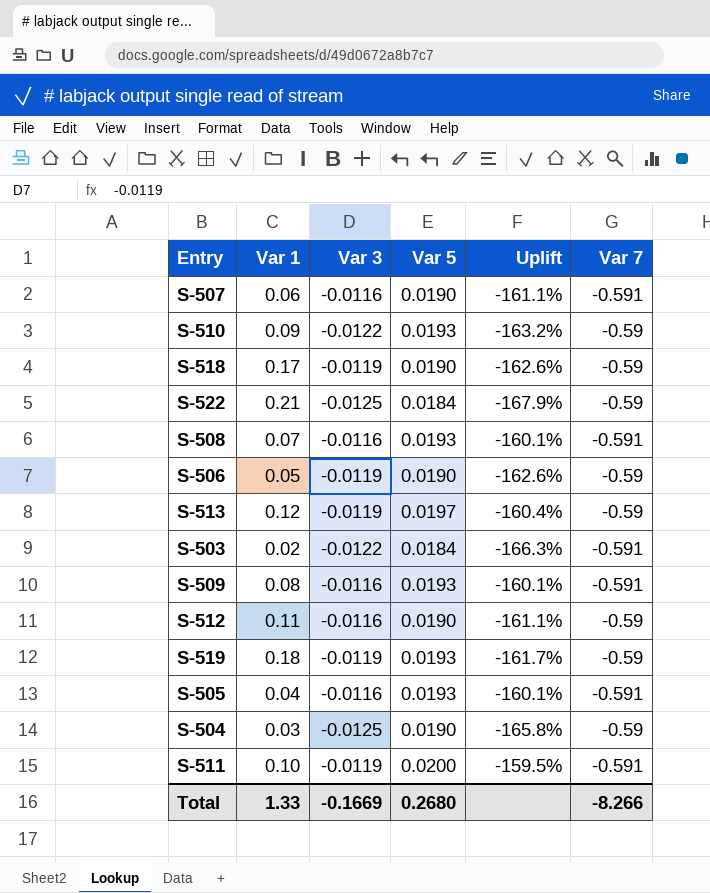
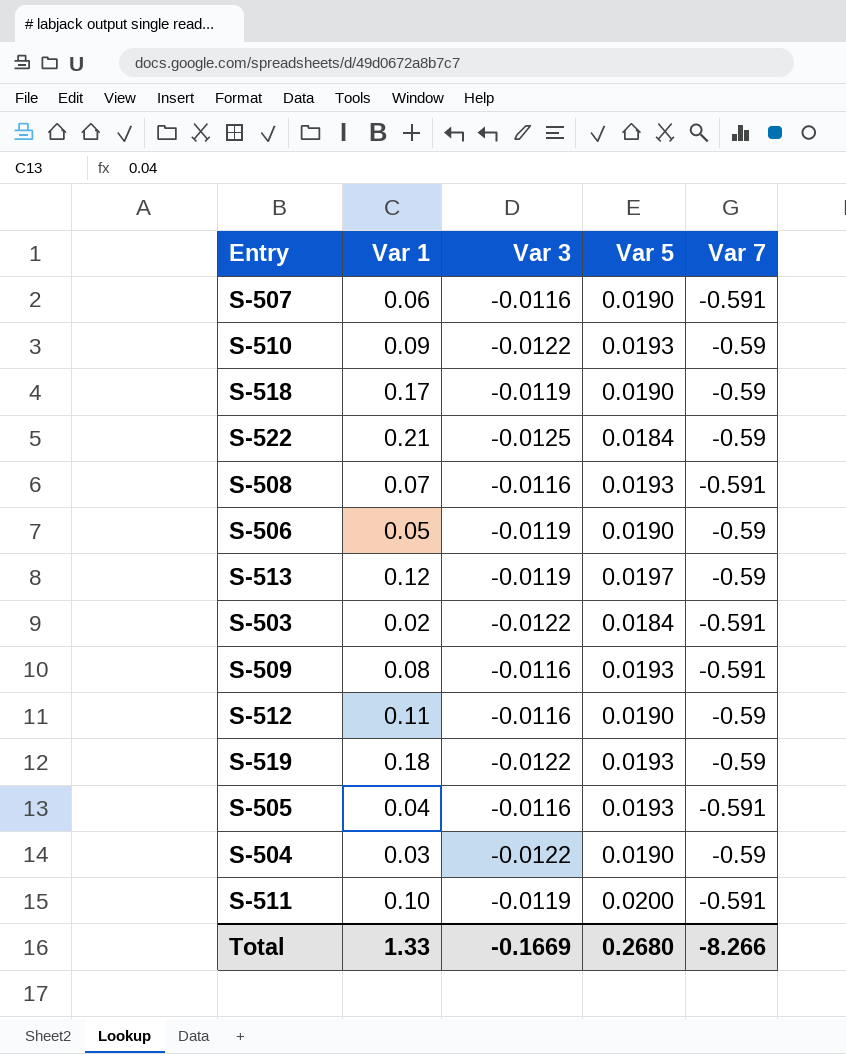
column Uplift | formula: ([Var 3] - [Var 5]) / [Var 5] -> none
S-519 | Var 3: -0.0119 -> -0.0122
S-504 | Var 3: -0.0125 -> -0.0122

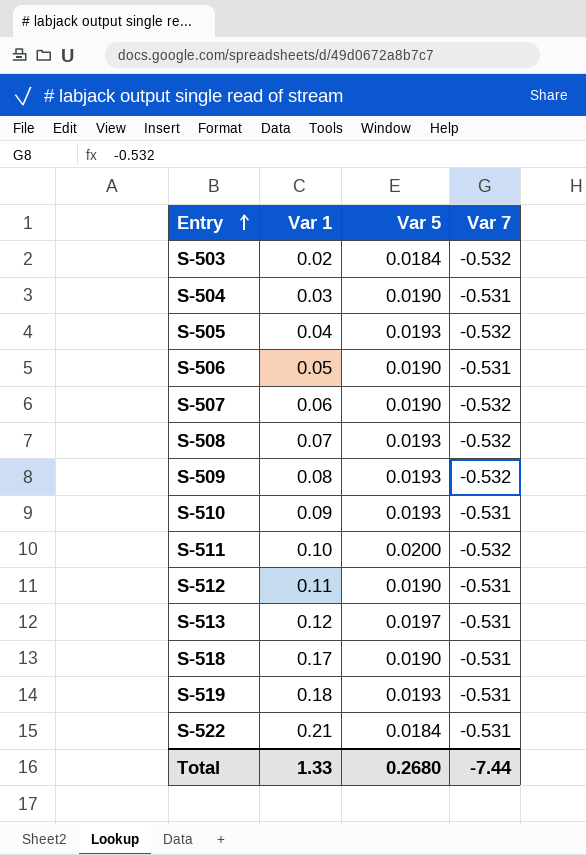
row order: none -> Entry ascending
column Var 3 | position: 3 -> none
S-503 | Var 7: -0.591 -> -0.532
S-504 | Var 7: -0.59 -> -0.531
S-505 | Var 7: -0.591 -> -0.532
S-506 | Var 7: -0.59 -> -0.531
S-507 | Var 7: -0.591 -> -0.532
S-508 | Var 7: -0.591 -> -0.532
S-509 | Var 7: -0.591 -> -0.532
S-510 | Var 7: -0.59 -> -0.531
S-511 | Var 7: -0.591 -> -0.532
S-512 | Var 7: -0.59 -> -0.531
S-513 | Var 7: -0.59 -> -0.531
S-518 | Var 7: -0.59 -> -0.531
S-519 | Var 7: -0.59 -> -0.531
S-522 | Var 7: -0.59 -> -0.531
Total | Var 7: -8.266 -> -7.44

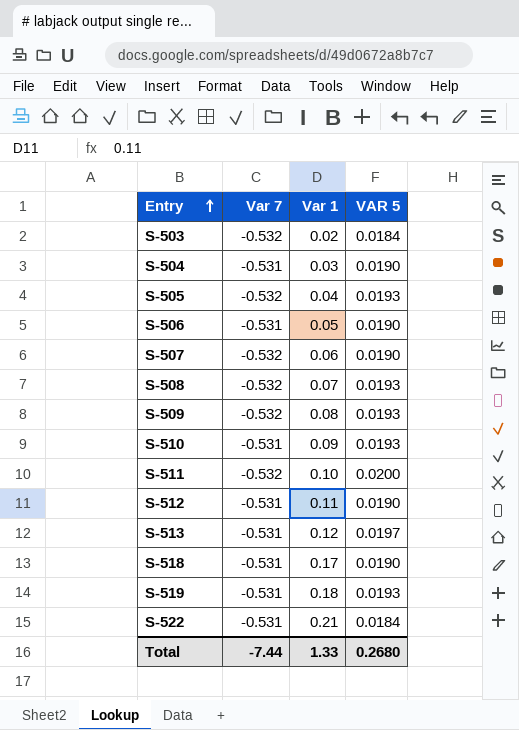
column Var 7 | position: 4 -> 2
column name: Var 5 -> VAR 5

